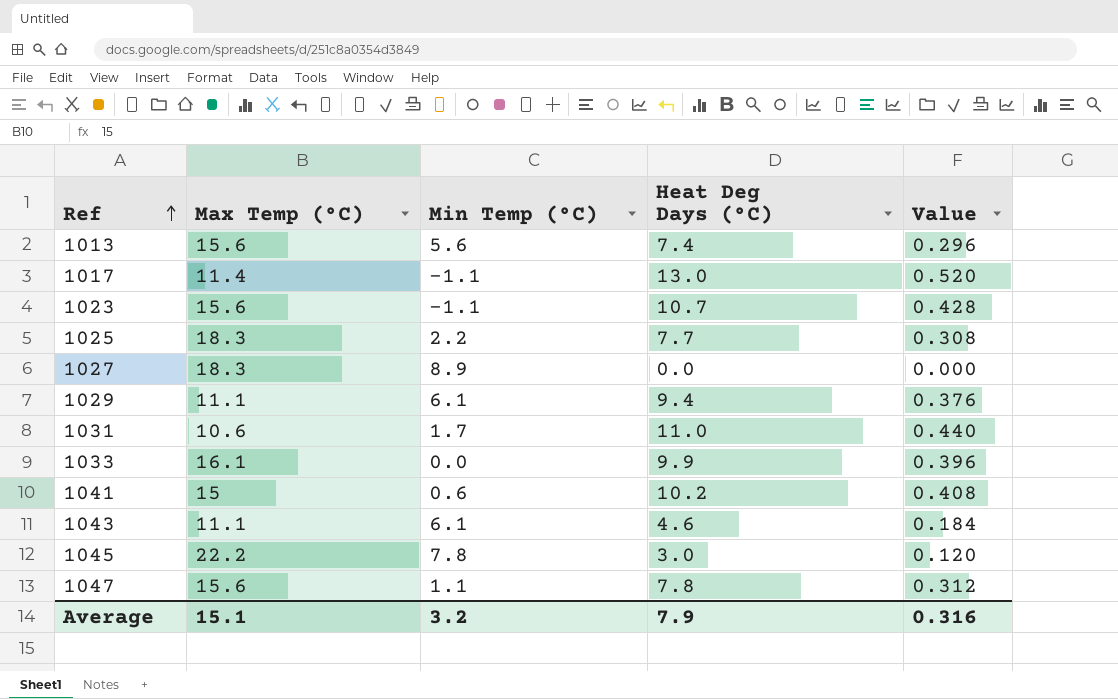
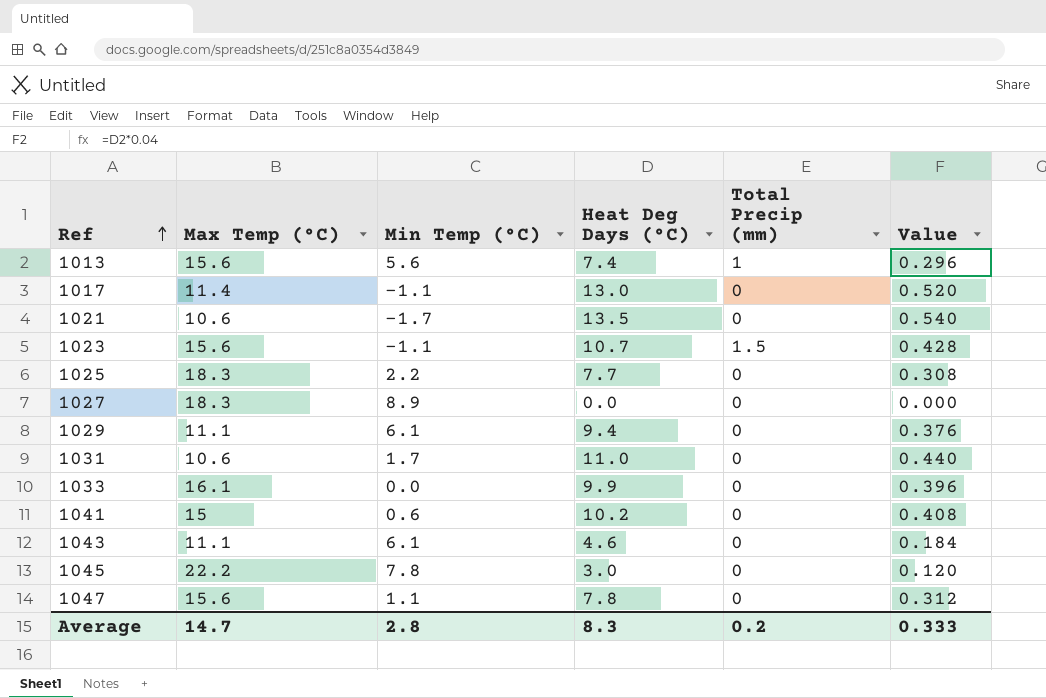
column Total Precip (mm) | position: none -> 5
row 1021: none -> 10.6 | -1.7 | 13.5 | 0 | 0.540
Average | Max Temp (°C): 15.1 -> 14.7
Average | Min Temp (°C): 3.2 -> 2.8
Average | Heat Deg Days (°C): 7.9 -> 8.3
Average | Value: 0.316 -> 0.333

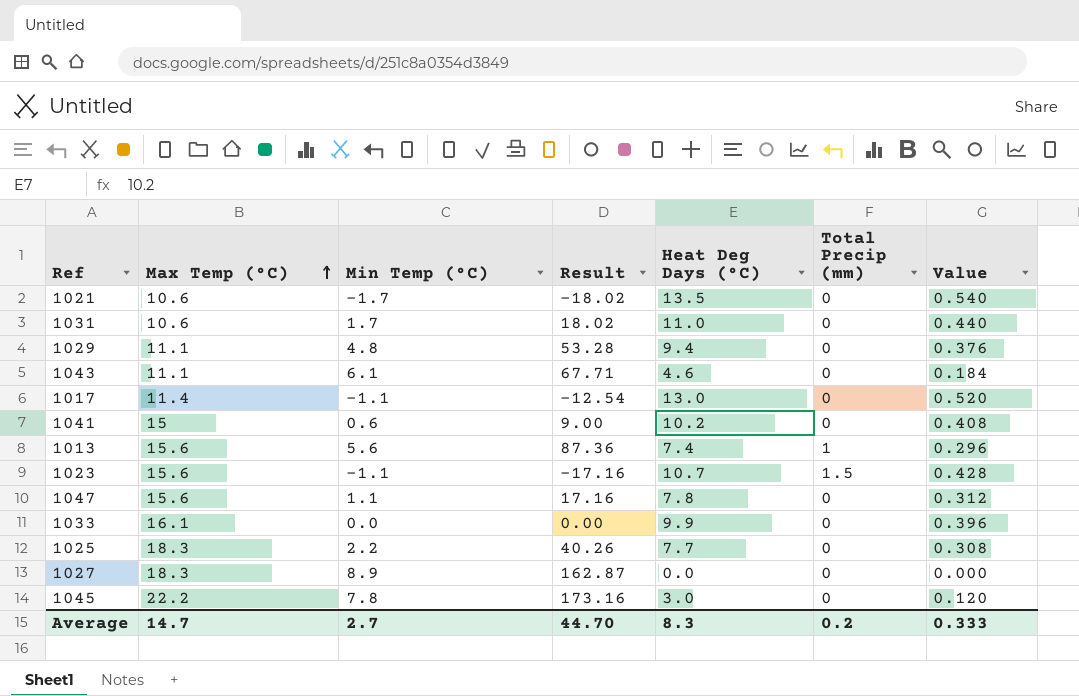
row order: Ref ascending -> Max Temp (°C) ascending
column Result | formula: none -> [Max Temp (°C)] * [Min Temp (°C)]
1029 | Min Temp (°C): 6.1 -> 4.8
Average | Min Temp (°C): 2.8 -> 2.7

